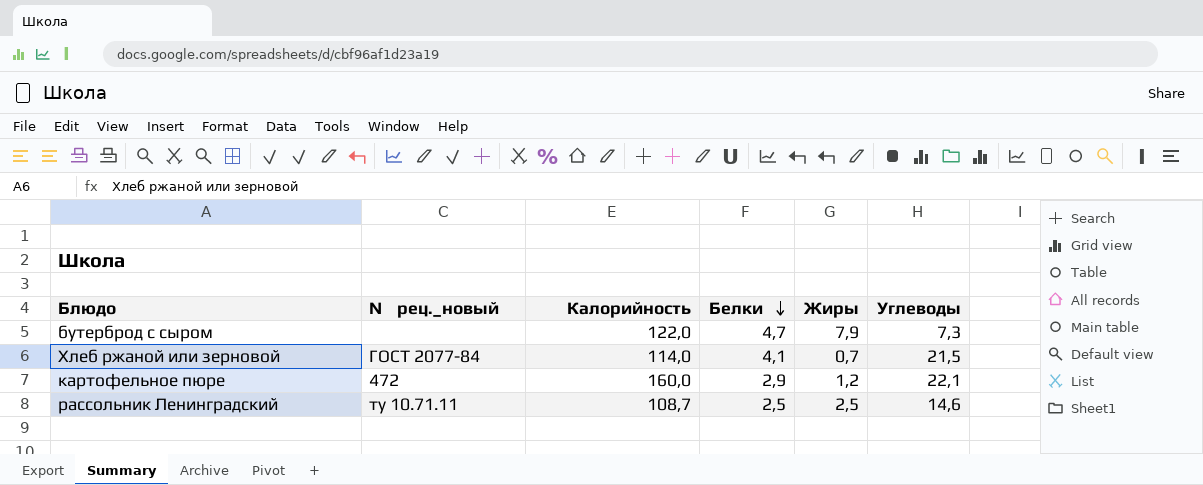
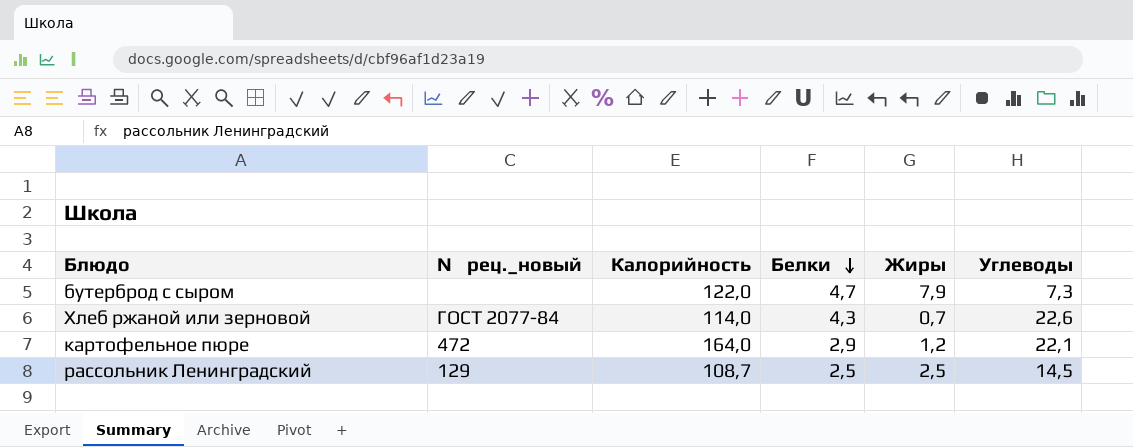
Хлеб ржаной или зерновой | Белки: 4,1 -> 4,3
Хлеб ржаной или зерновой | Углеводы: 21,5 -> 22,6
картофельное пюре | Калорийность: 160,0 -> 164,0
рассольник Ленинградский | № рец._новый: ту 10.71.11 -> 129
рассольник Ленинградский | Углеводы: 14,6 -> 14,5

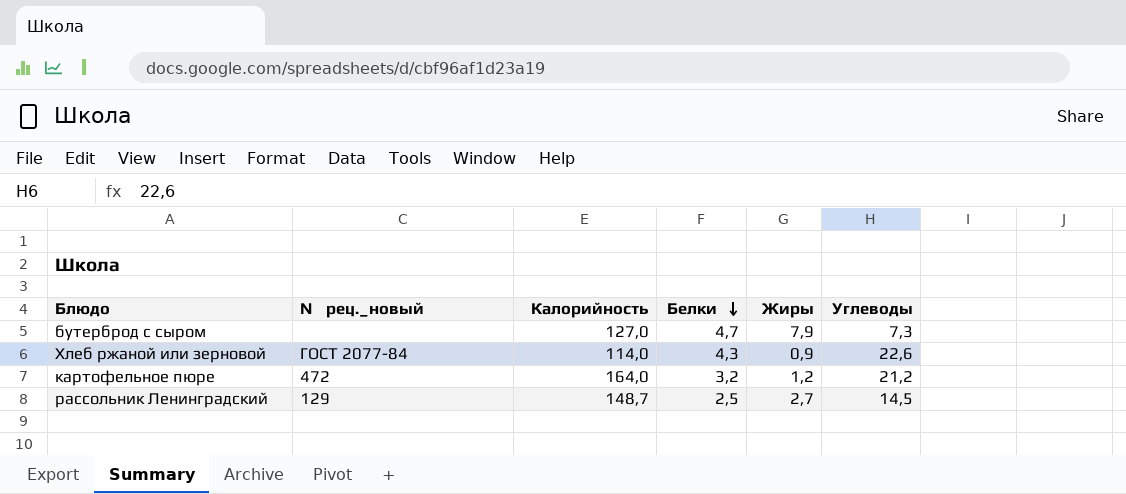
бутерброд с сыром | Калорийность: 122,0 -> 127,0
Хлеб ржаной или зерновой | Жиры: 0,7 -> 0,9
картофельное пюре | Белки: 2,9 -> 3,2
картофельное пюре | Углеводы: 22,1 -> 21,2
рассольник Ленинградский | Калорийность: 108,7 -> 148,7
рассольник Ленинградский | Жиры: 2,5 -> 2,7

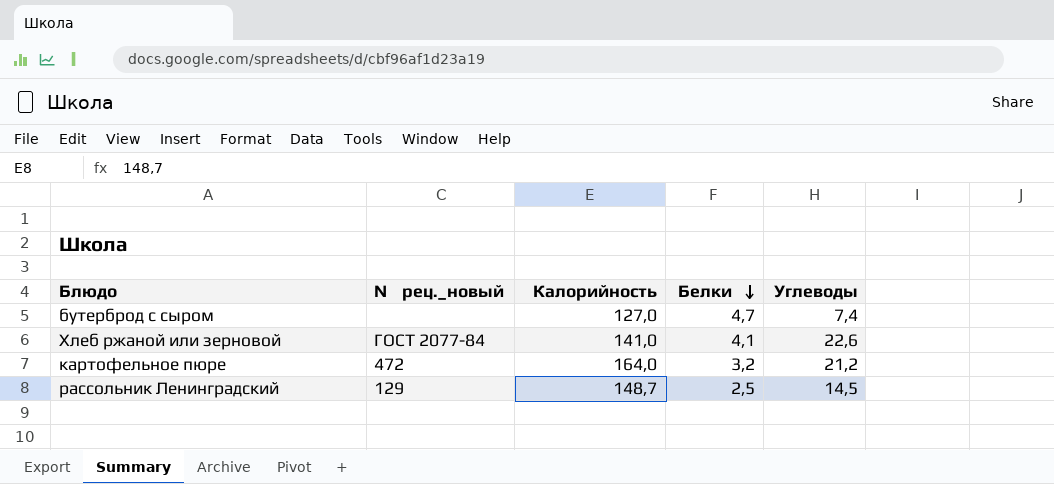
column Жиры | position: 5 -> none
бутерброд с сыром | Углеводы: 7,3 -> 7,4
Хлеб ржаной или зерновой | Калорийность: 114,0 -> 141,0
Хлеб ржаной или зерновой | Белки: 4,3 -> 4,1

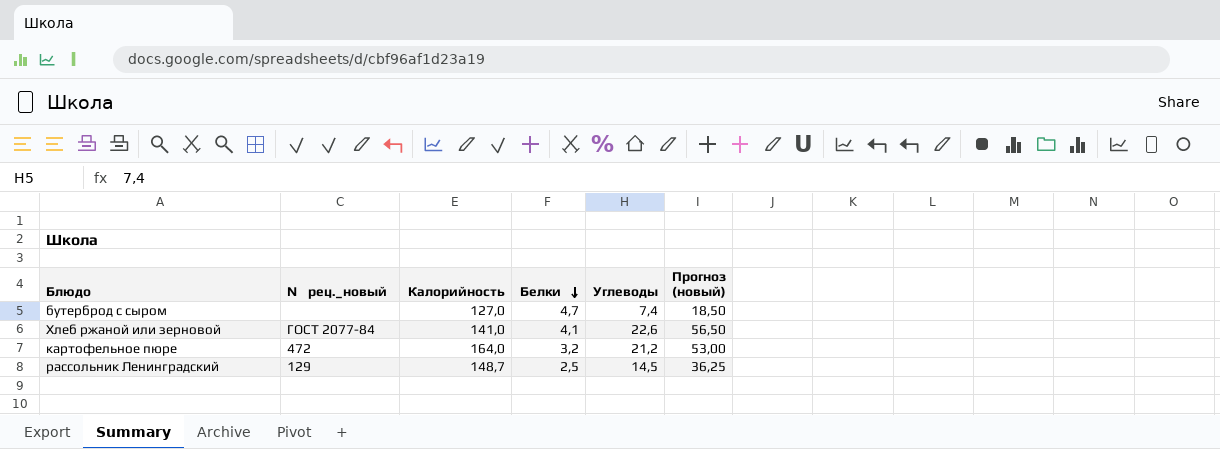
column Прогноз (новый) | formula: none -> [Углеводы] * 2,5

